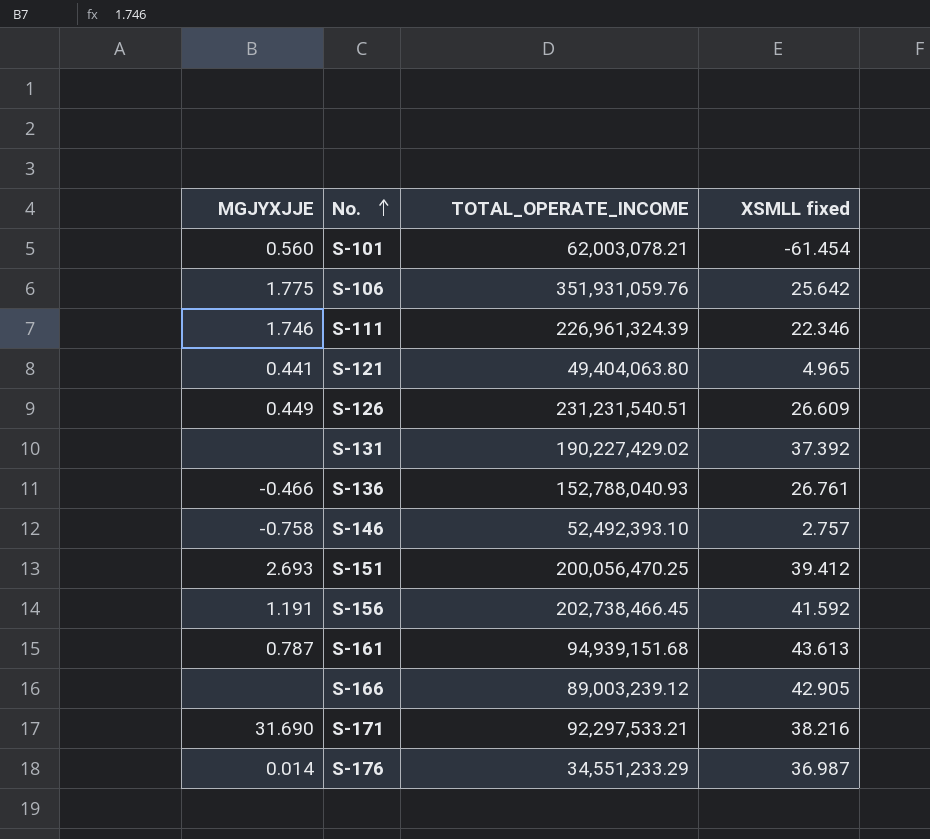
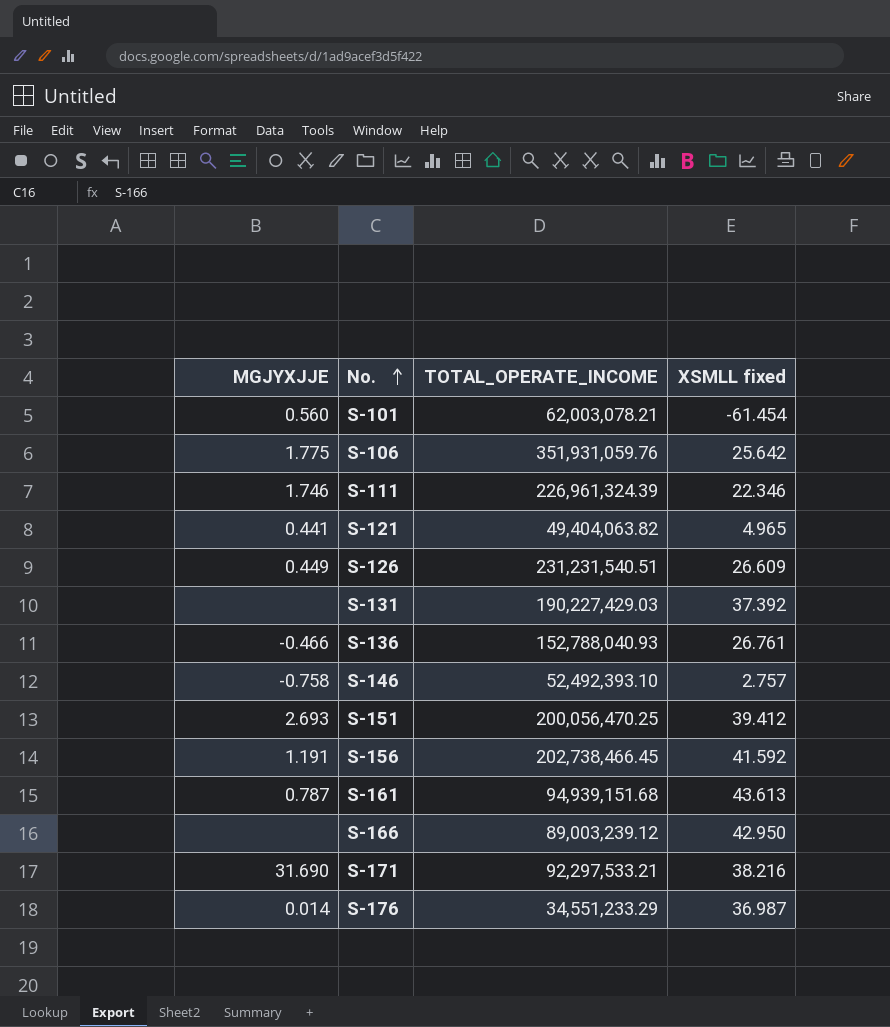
S-121 | TOTAL_OPERATE_INCOME: 49,404,063.80 -> 49,404,063.82
S-131 | TOTAL_OPERATE_INCOME: 190,227,429.02 -> 190,227,429.03
S-166 | XSMLL fixed: 42.905 -> 42.950

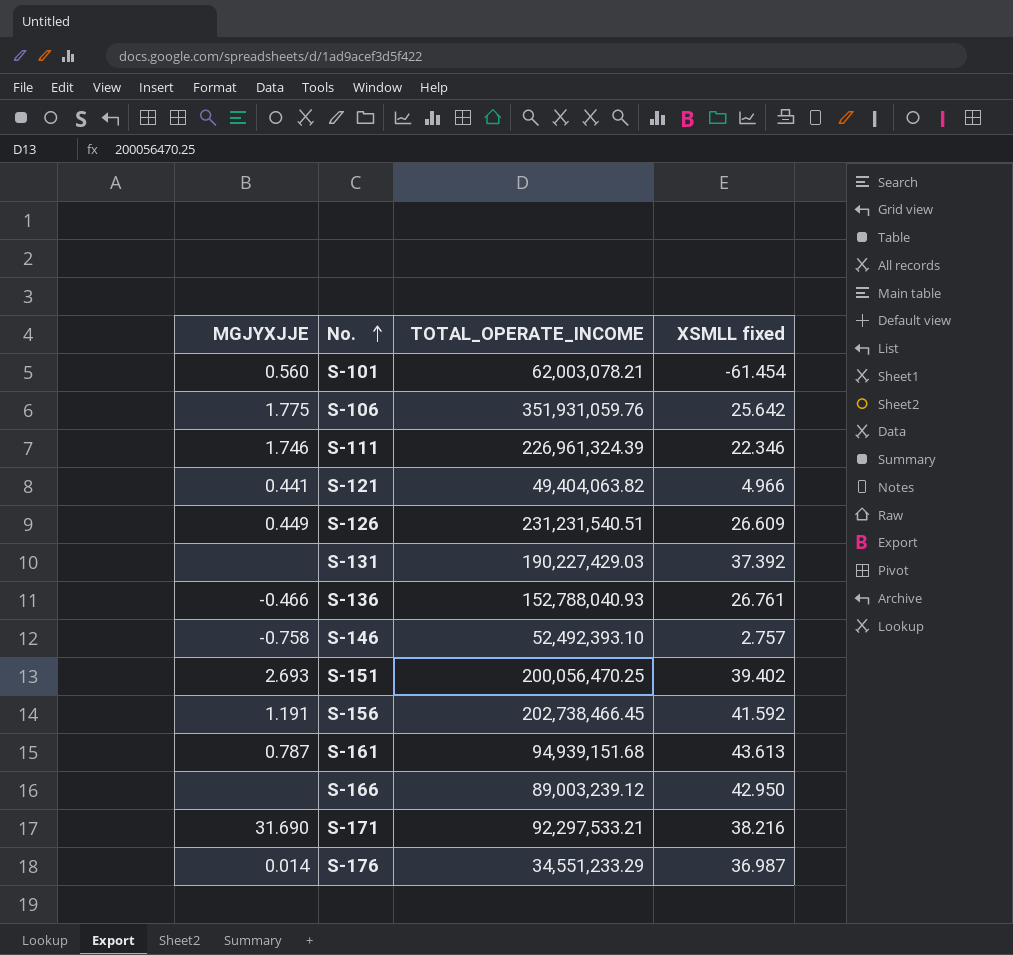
S-121 | XSMLL fixed: 4.965 -> 4.966
S-151 | XSMLL fixed: 39.412 -> 39.402

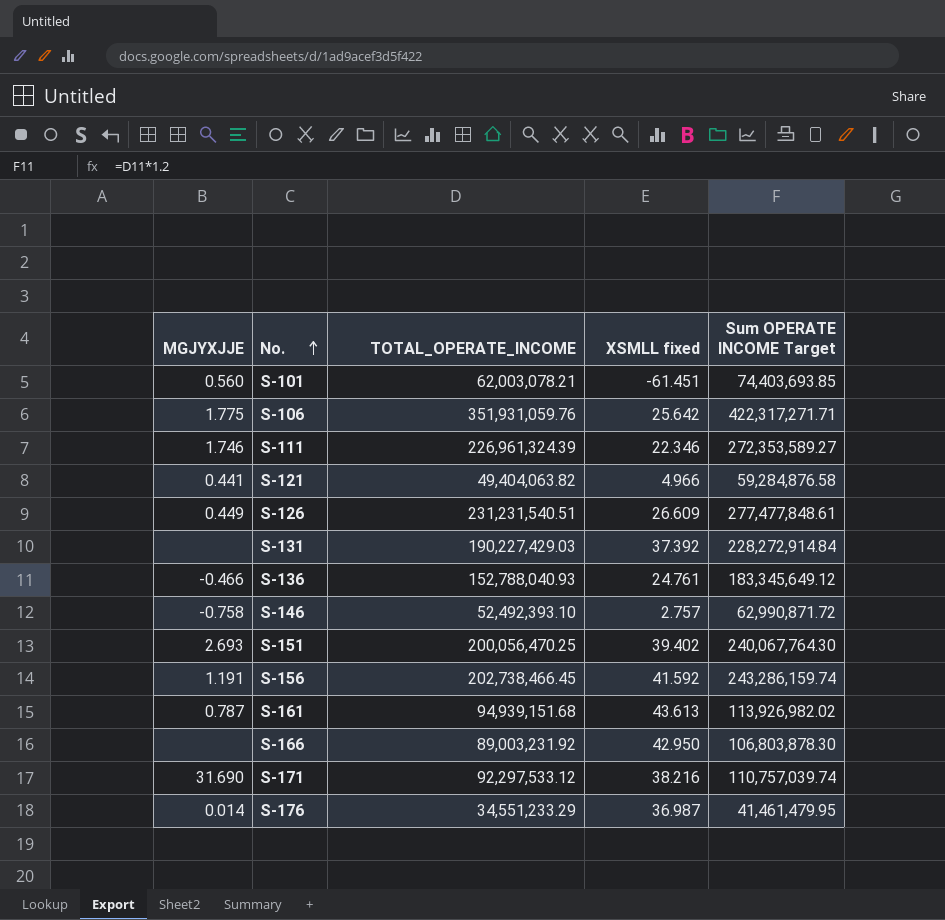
column Sum OPERATE INCOME Target | formula: none -> [TOTAL_OPERATE_INCOME] * 1.2
S-101 | XSMLL fixed: -61.454 -> -61.451
S-136 | XSMLL fixed: 26.761 -> 24.761
S-166 | TOTAL_OPERATE_INCOME: 89,003,239.12 -> 89,003,231.92
S-171 | TOTAL_OPERATE_INCOME: 92,297,533.21 -> 92,297,533.12

